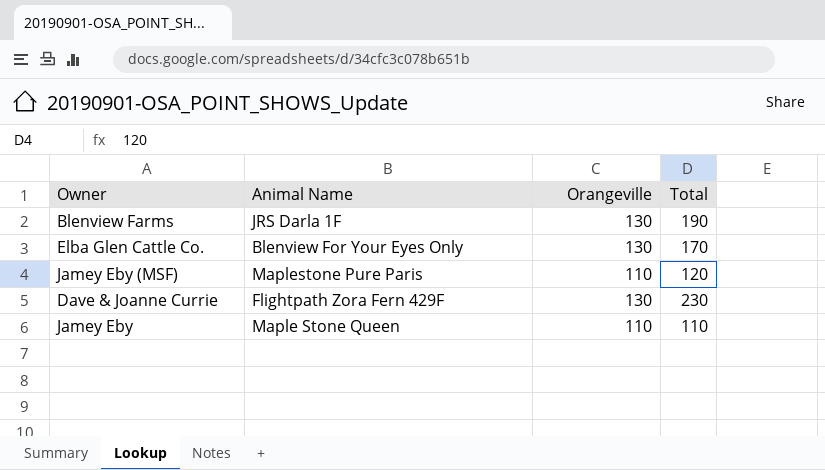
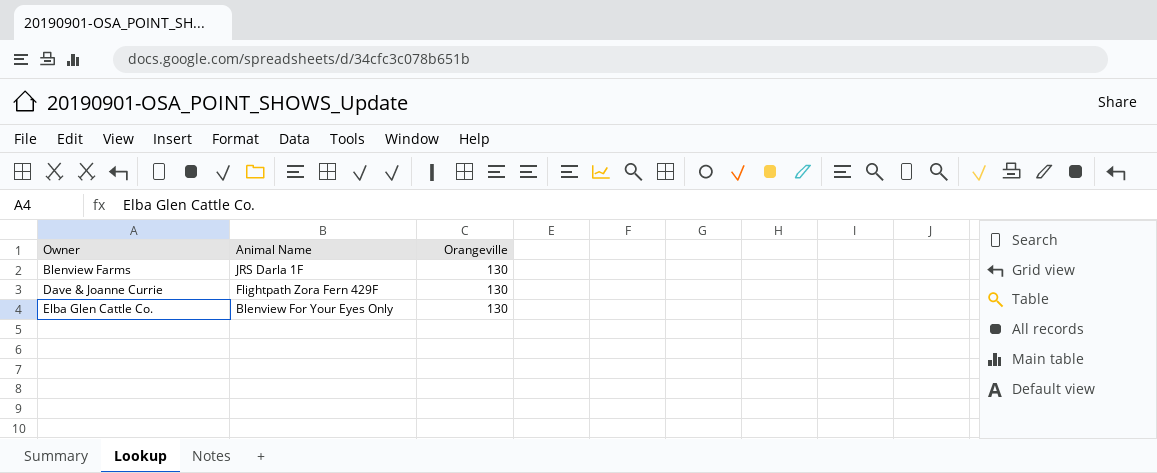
row order: none -> Owner ascending
column Total | position: 4 -> none
row Jamey Eby (MSF): Maplestone Pure Paris | 110 | 120 -> none
row Jamey Eby: Maple Stone Queen | 110 | 110 -> none

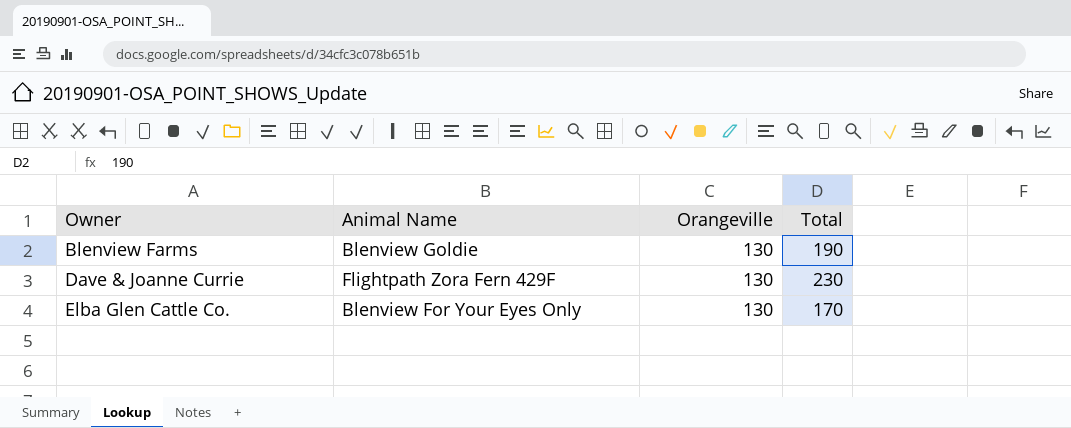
column Total | position: none -> 4
Blenview Farms | Animal Name: JRS Darla 1F -> Blenview Goldie

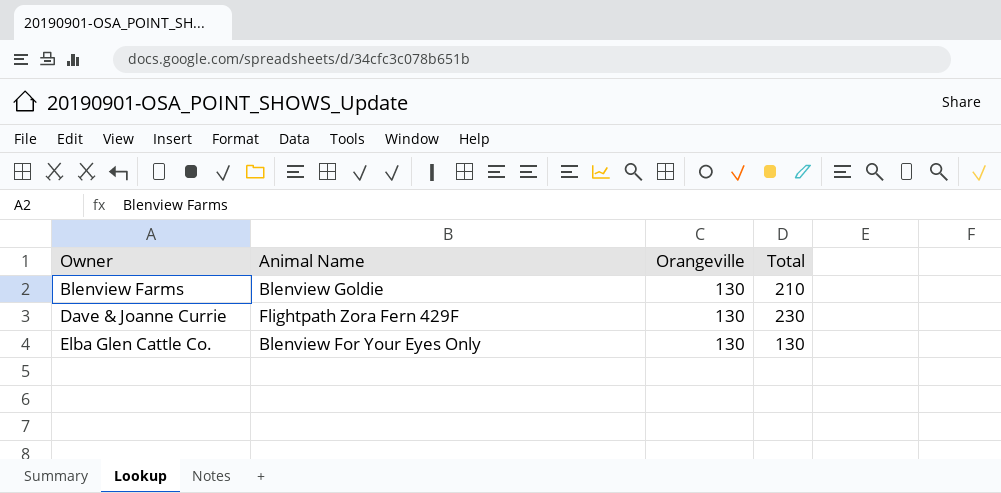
Blenview Farms | Total: 190 -> 210
Elba Glen Cattle Co. | Total: 170 -> 130

